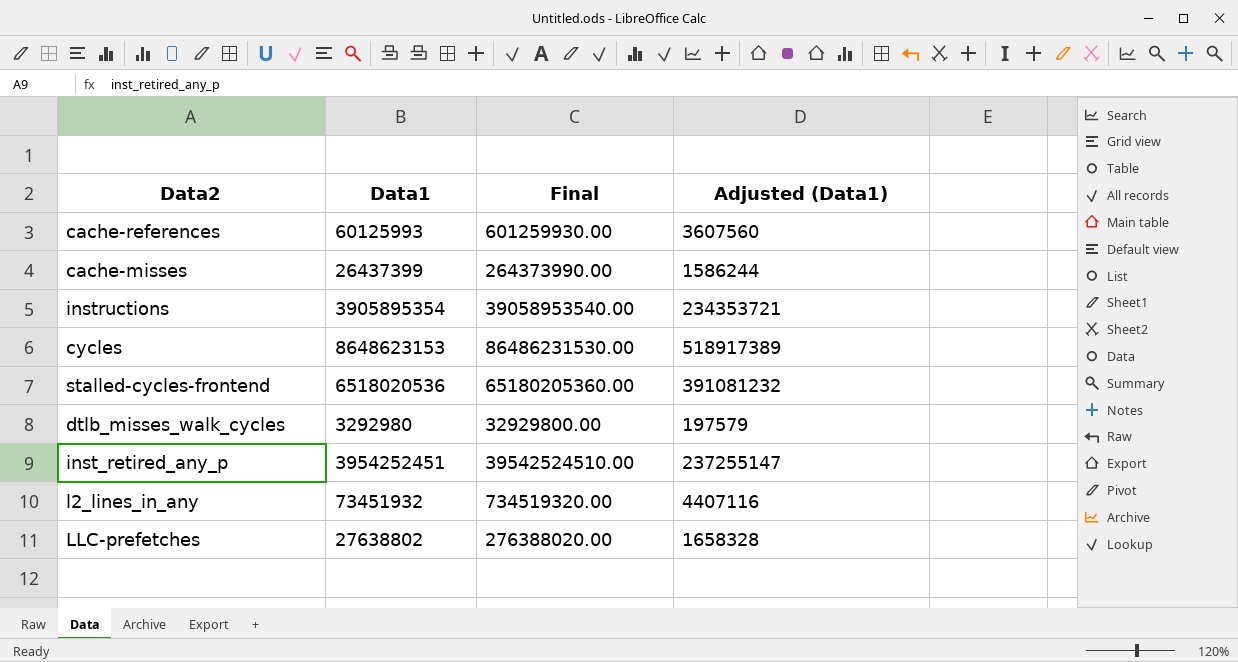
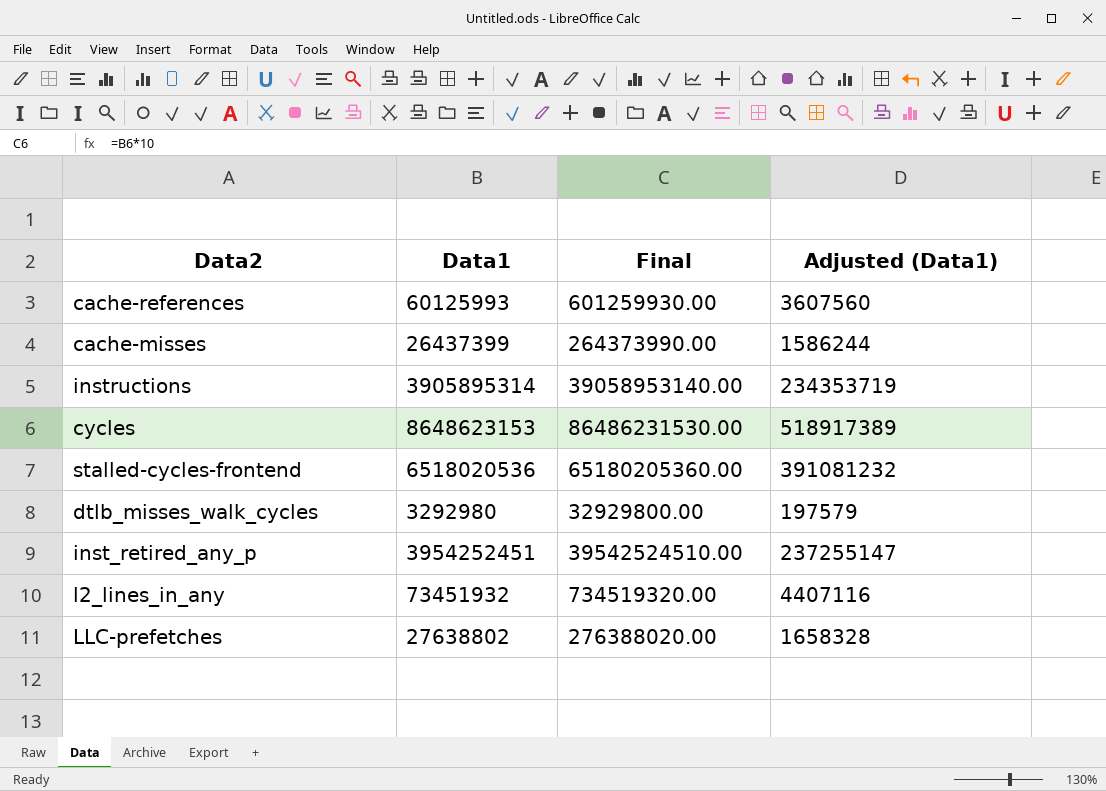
instructions | Data1: 3905895354 -> 3905895314
instructions | Final: 39058953540.00 -> 39058953140.00
instructions | Adjusted (Data1): 234353721 -> 234353719

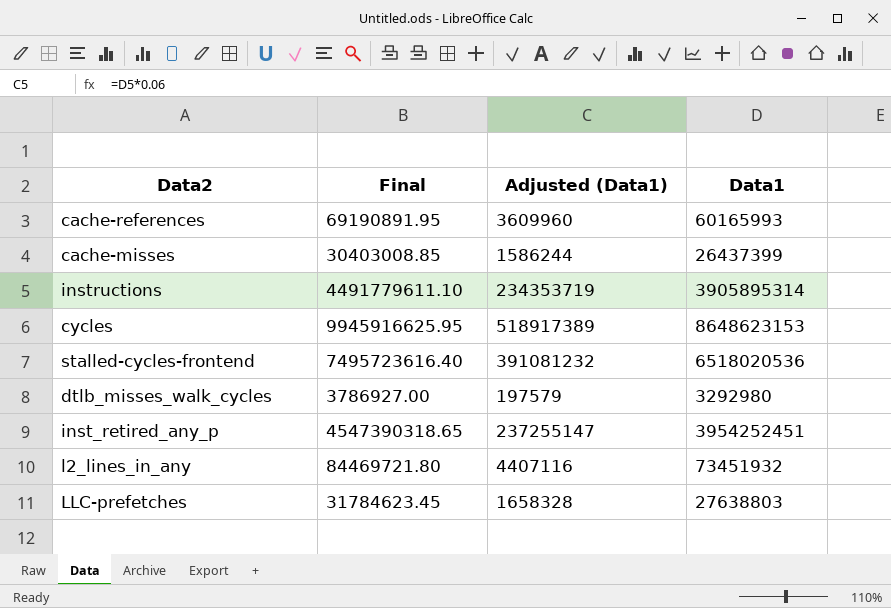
column Final | formula: [Data1] * 10 -> [Data1] * 1.15
column Data1 | position: 2 -> 4
cache-references | Adjusted (Data1): 3607560 -> 3609960
cache-references | Data1: 60125993 -> 60165993
LLC-prefetches | Data1: 27638802 -> 27638803

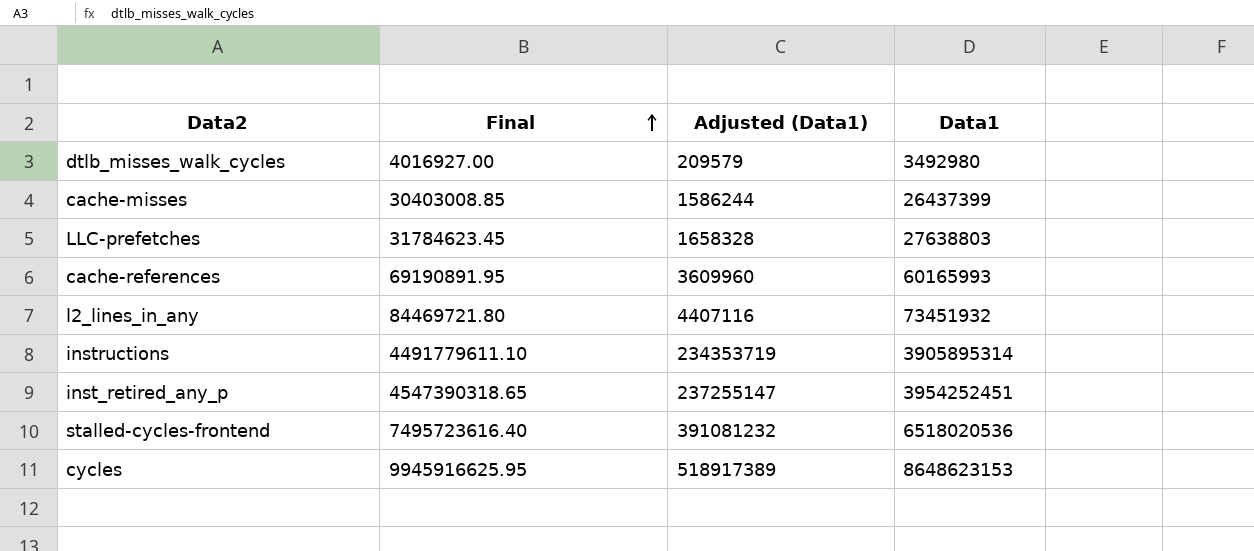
row order: none -> Final ascending
dtlb_misses_walk_cycles | Final: 3786927.00 -> 4016927.00
dtlb_misses_walk_cycles | Adjusted (Data1): 197579 -> 209579
dtlb_misses_walk_cycles | Data1: 3292980 -> 3492980

